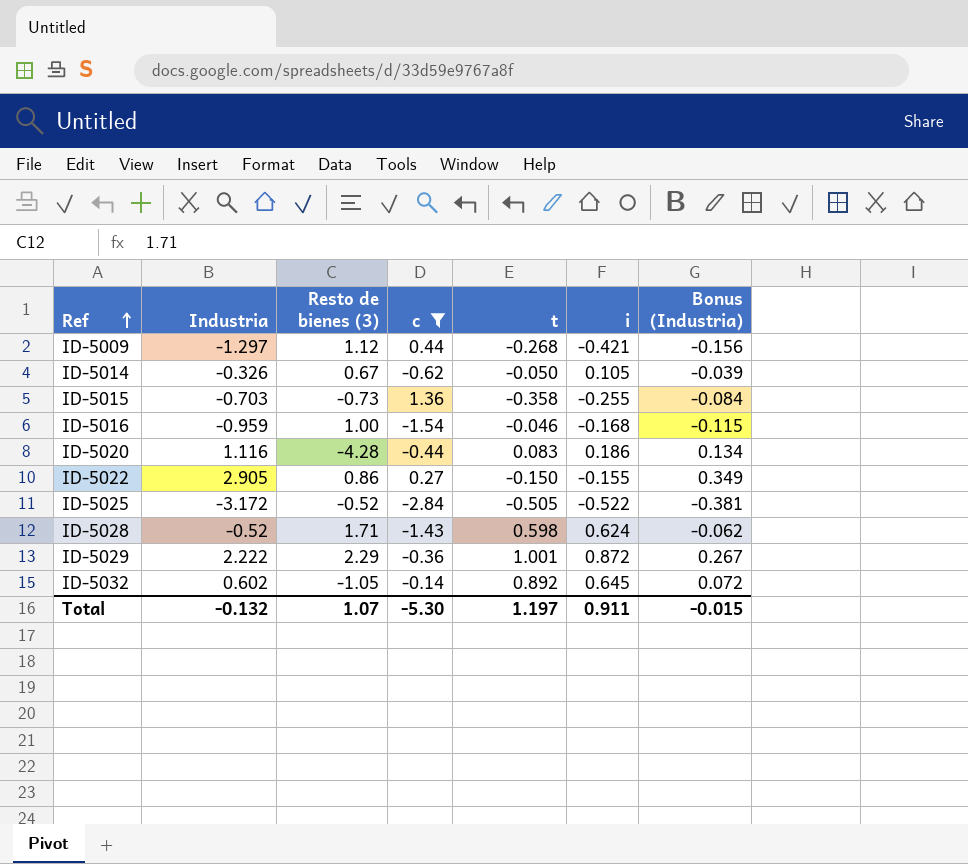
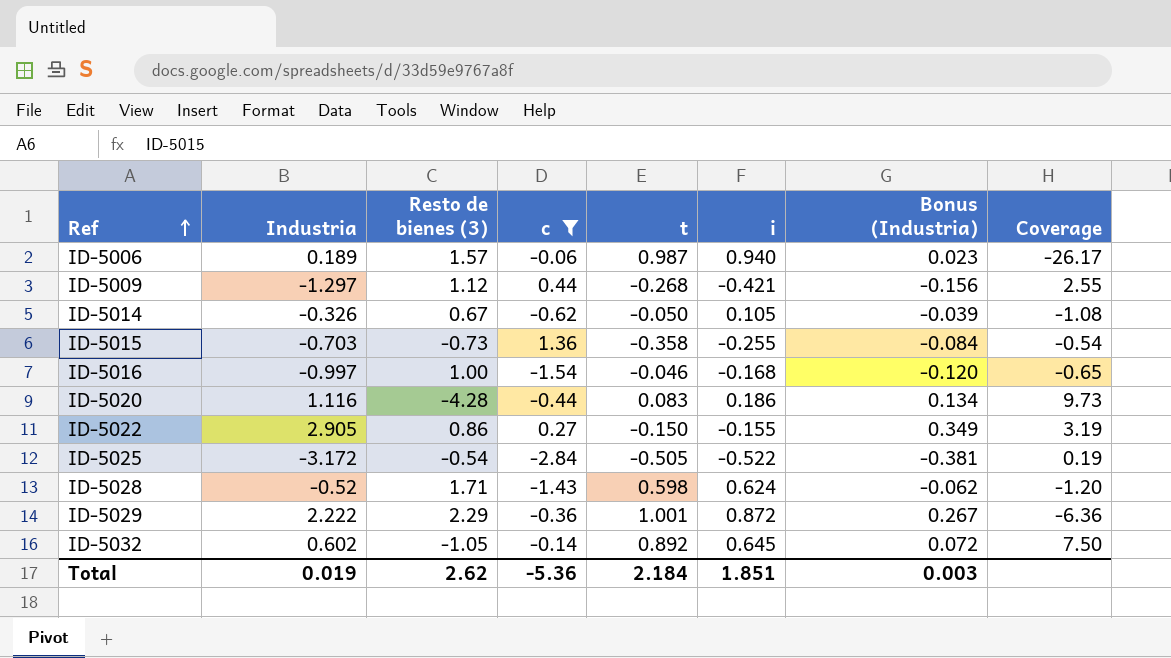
column Coverage | formula: none -> [Resto de bienes (3)] / [c]
row ID-5006: none -> 0.189 | 1.57 | -0.06 | 0.987 | 0.940 | 0.023 | -26.17
ID-5016 | Industria: -0.959 -> -0.997
ID-5016 | Bonus (Industria): -0.115 -> -0.120
ID-5025 | Resto de bienes (3): -0.52 -> -0.54
Total | Industria: -0.132 -> 0.019
Total | Resto de bienes (3): 1.07 -> 2.62
Total | c: -5.30 -> -5.36
Total | t: 1.197 -> 2.184
Total | i: 0.911 -> 1.851
Total | Bonus (Industria): -0.015 -> 0.003

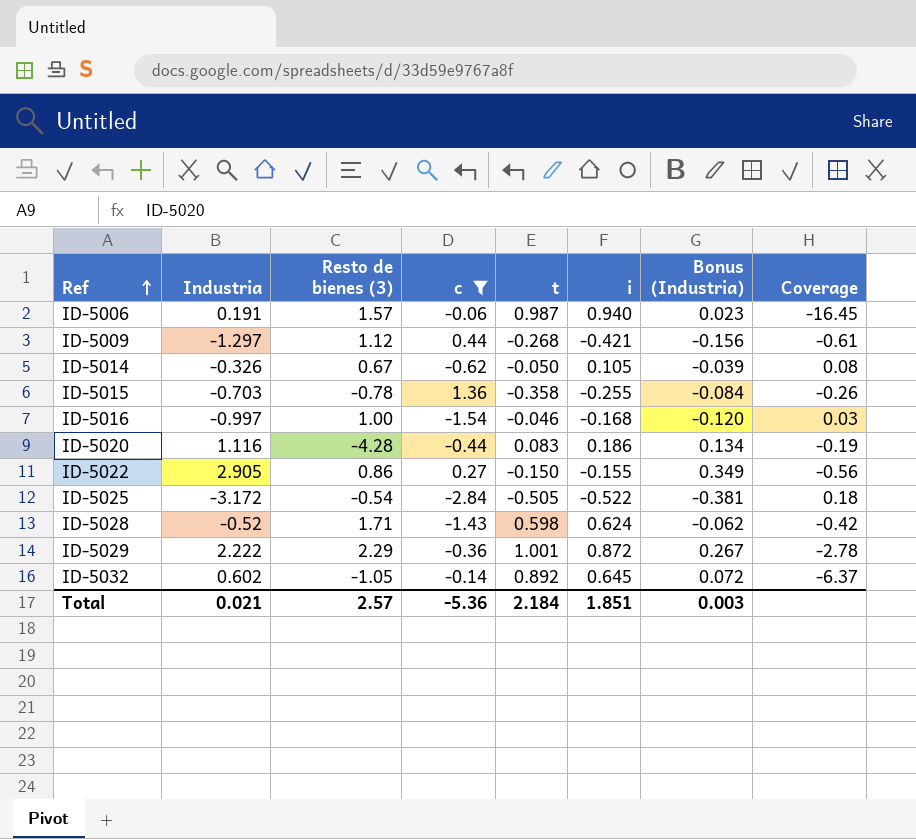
column Coverage | formula: [Resto de bienes (3)] / [c] -> [t] / [c]
ID-5006 | Industria: 0.189 -> 0.191
ID-5015 | Resto de bienes (3): -0.73 -> -0.78
Total | Industria: 0.019 -> 0.021
Total | Resto de bienes (3): 2.62 -> 2.57

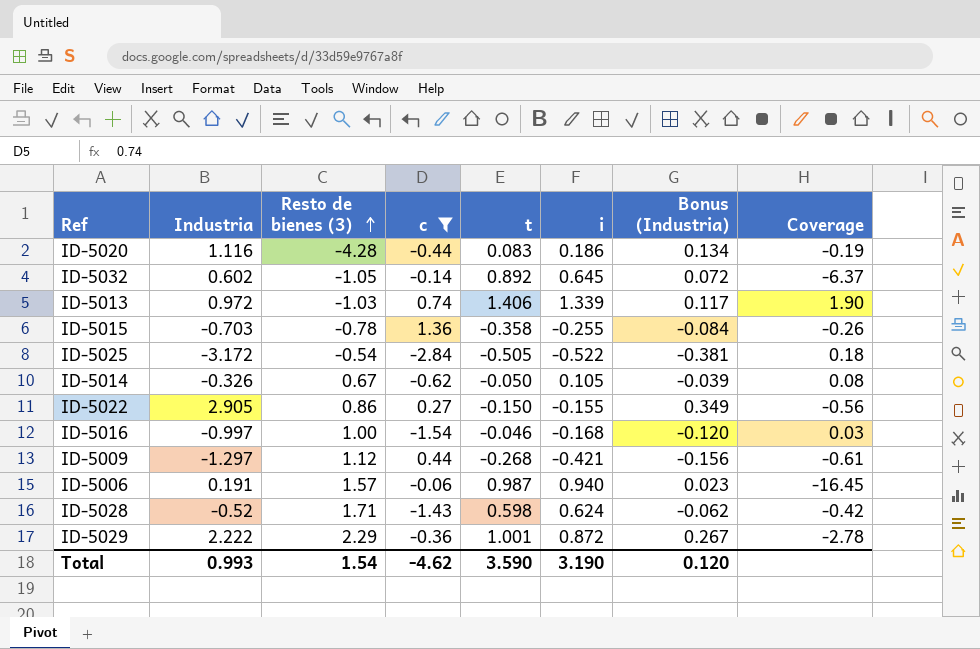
row order: Ref ascending -> Resto de bienes (3) ascending
row ID-5013: none -> 0.972 | -1.03 | 0.74 | 1.406 | 1.339 | 0.117 | 1.90
Total | Industria: 0.021 -> 0.993
Total | Resto de bienes (3): 2.57 -> 1.54
Total | c: -5.36 -> -4.62
Total | t: 2.184 -> 3.590
Total | i: 1.851 -> 3.190
Total | Bonus (Industria): 0.003 -> 0.120

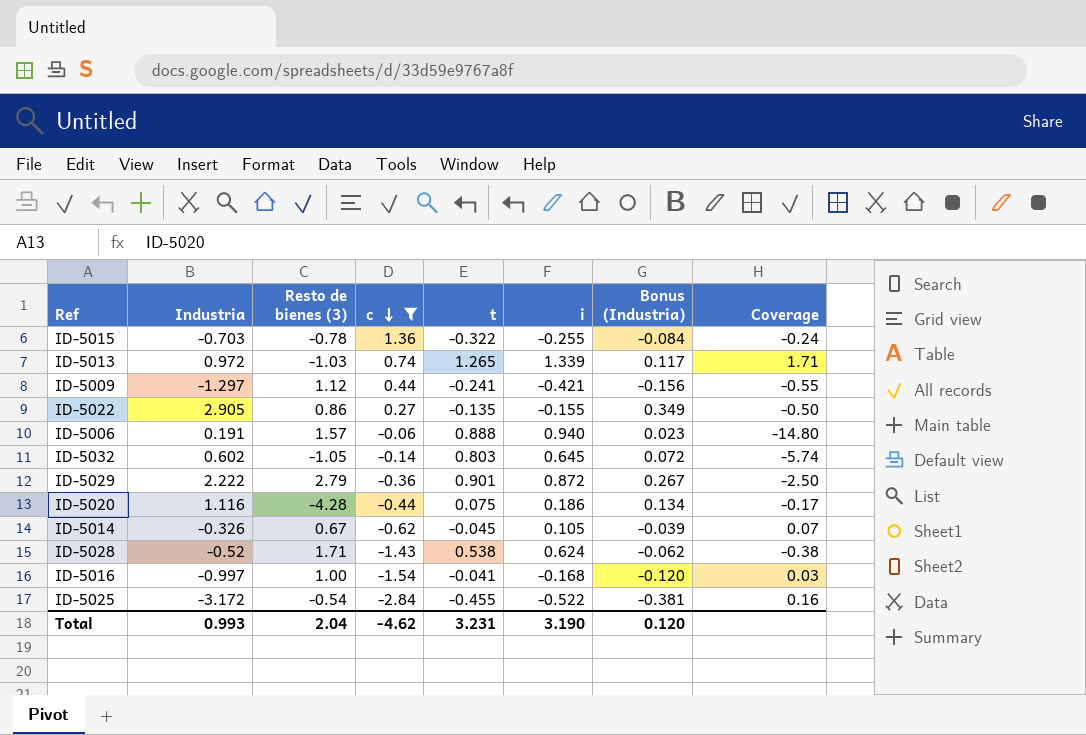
row order: Resto de bienes (3) ascending -> c descending
ID-5015 | t: -0.358 -> -0.322
ID-5015 | Coverage: -0.26 -> -0.24
ID-5013 | t: 1.406 -> 1.265
ID-5013 | Coverage: 1.90 -> 1.71
ID-5009 | t: -0.268 -> -0.241
ID-5009 | Coverage: -0.61 -> -0.55
ID-5022 | t: -0.150 -> -0.135
ID-5022 | Coverage: -0.56 -> -0.50
ID-5006 | t: 0.987 -> 0.888
ID-5006 | Coverage: -16.45 -> -14.80
ID-5032 | t: 0.892 -> 0.803
ID-5032 | Coverage: -6.37 -> -5.74
ID-5029 | Resto de bienes (3): 2.29 -> 2.79
ID-5029 | t: 1.001 -> 0.901
ID-5029 | Coverage: -2.78 -> -2.50
ID-5020 | t: 0.083 -> 0.075
ID-5020 | Coverage: -0.19 -> -0.17
ID-5014 | t: -0.050 -> -0.045
ID-5014 | Coverage: 0.08 -> 0.07
ID-5028 | t: 0.598 -> 0.538
ID-5028 | Coverage: -0.42 -> -0.38
ID-5016 | t: -0.046 -> -0.041
ID-5025 | t: -0.505 -> -0.455
ID-5025 | Coverage: 0.18 -> 0.16
Total | Resto de bienes (3): 1.54 -> 2.04
Total | t: 3.590 -> 3.231

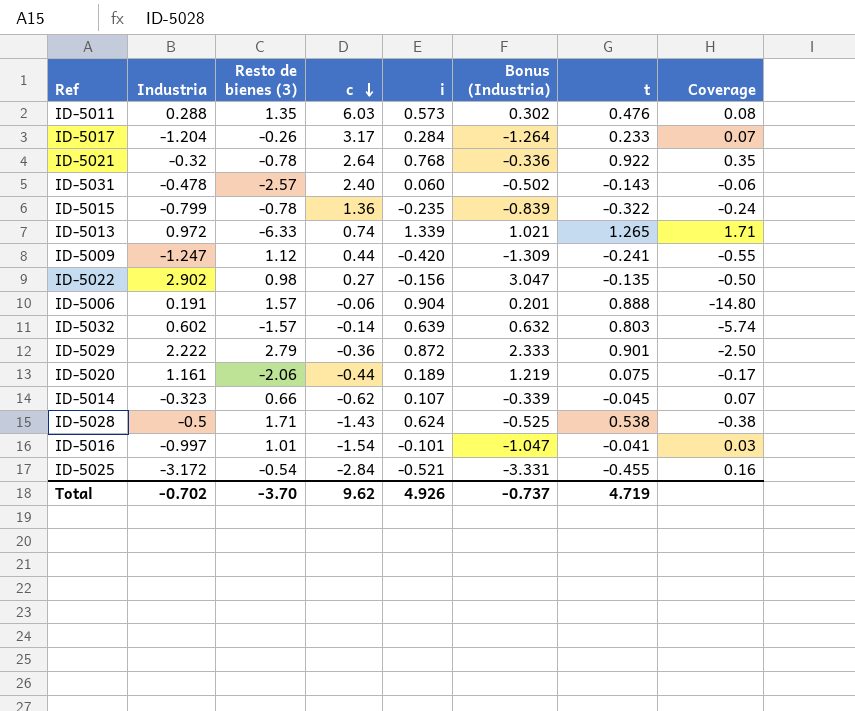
filter: c <= 1.36 -> none
column Bonus (Industria) | formula: [Industria] * 0.12 -> [Industria] * 1.05
column t | position: 5 -> 7
ID-5015 | Industria: -0.703 -> -0.799
ID-5015 | i: -0.255 -> -0.235
ID-5013 | Resto de bienes (3): -1.03 -> -6.33
ID-5009 | Industria: -1.297 -> -1.247
ID-5009 | i: -0.421 -> -0.420
ID-5022 | Industria: 2.905 -> 2.902
ID-5022 | Resto de bienes (3): 0.86 -> 0.98
ID-5022 | i: -0.155 -> -0.156
ID-5006 | i: 0.940 -> 0.904
ID-5032 | Resto de bienes (3): -1.05 -> -1.57
ID-5032 | i: 0.645 -> 0.639
ID-5020 | Industria: 1.116 -> 1.161
ID-5020 | Resto de bienes (3): -4.28 -> -2.06
ID-5020 | i: 0.186 -> 0.189
ID-5014 | Industria: -0.326 -> -0.323
ID-5014 | Resto de bienes (3): 0.67 -> 0.66
ID-5014 | i: 0.105 -> 0.107
ID-5028 | Industria: -0.52 -> -0.5
ID-5016 | Resto de bienes (3): 1.00 -> 1.01
ID-5016 | i: -0.168 -> -0.101
ID-5025 | i: -0.522 -> -0.521
Total | Industria: 0.993 -> -0.702
Total | Resto de bienes (3): 2.04 -> -3.70
Total | c: -4.62 -> 9.62
Total | i: 3.190 -> 4.926
Total | Bonus (Industria): 0.120 -> -0.737
Total | t: 3.231 -> 4.719

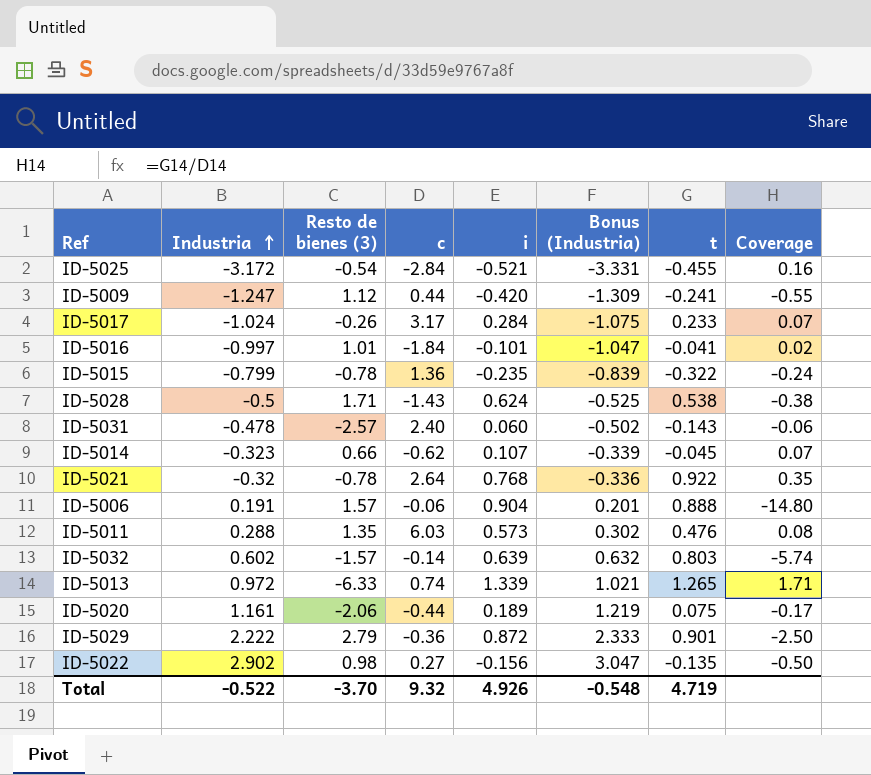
row order: c descending -> Industria ascending
ID-5017 | Industria: -1.204 -> -1.024
ID-5017 | Bonus (Industria): -1.264 -> -1.075
ID-5016 | c: -1.54 -> -1.84
ID-5016 | Coverage: 0.03 -> 0.02
Total | Industria: -0.702 -> -0.522
Total | c: 9.62 -> 9.32
Total | Bonus (Industria): -0.737 -> -0.548

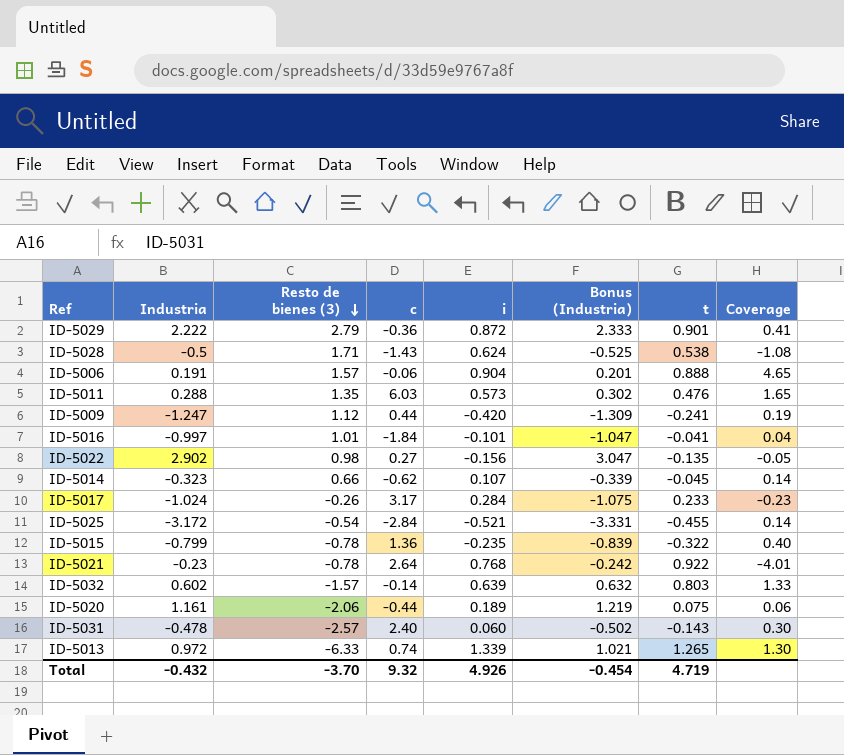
row order: Industria ascending -> Resto de bienes (3) descending
column Coverage | formula: [t] / [c] -> [t] / [Industria]
ID-5021 | Industria: -0.32 -> -0.23
ID-5021 | Bonus (Industria): -0.336 -> -0.242
Total | Industria: -0.522 -> -0.432
Total | Bonus (Industria): -0.548 -> -0.454

